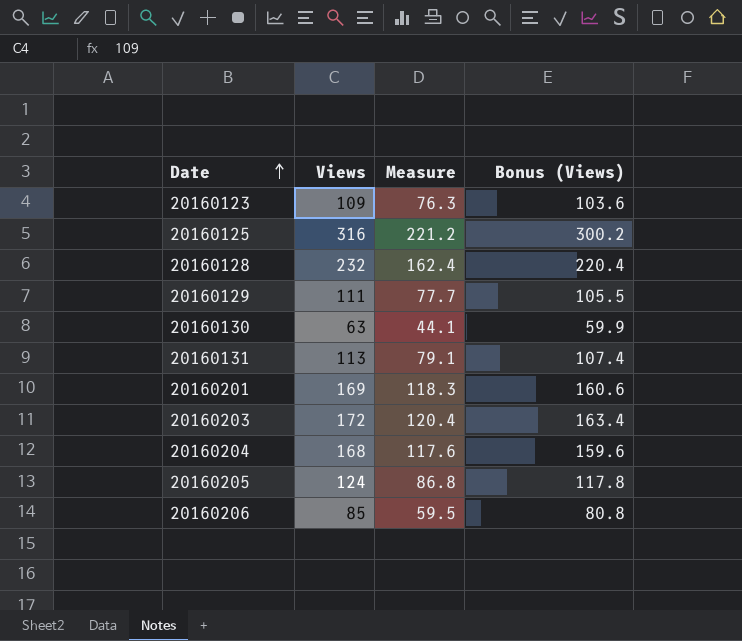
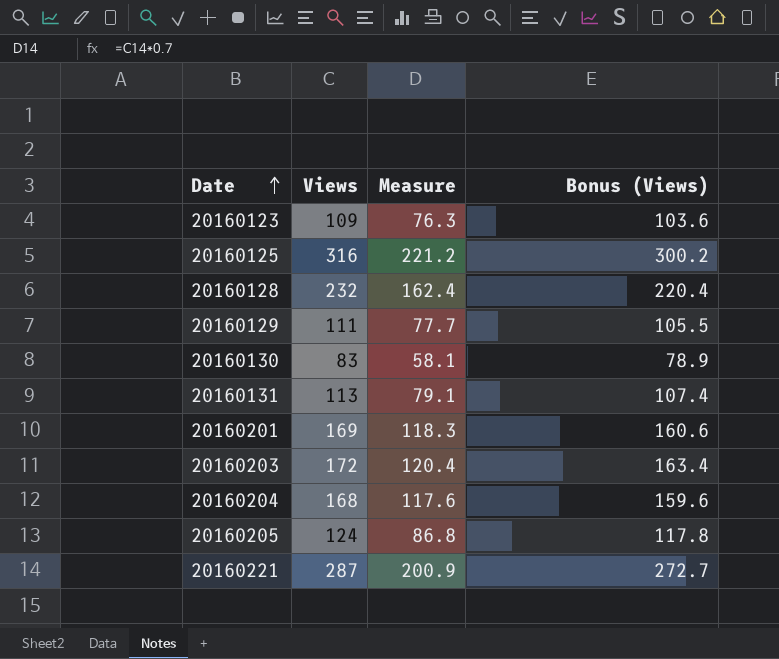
row 20160206: 85 | 59.5 | 80.8 -> none
20160130 | Views: 63 -> 83
20160130 | Measure: 44.1 -> 58.1
20160130 | Bonus (Views): 59.9 -> 78.9
row 20160221: none -> 287 | 200.9 | 272.7

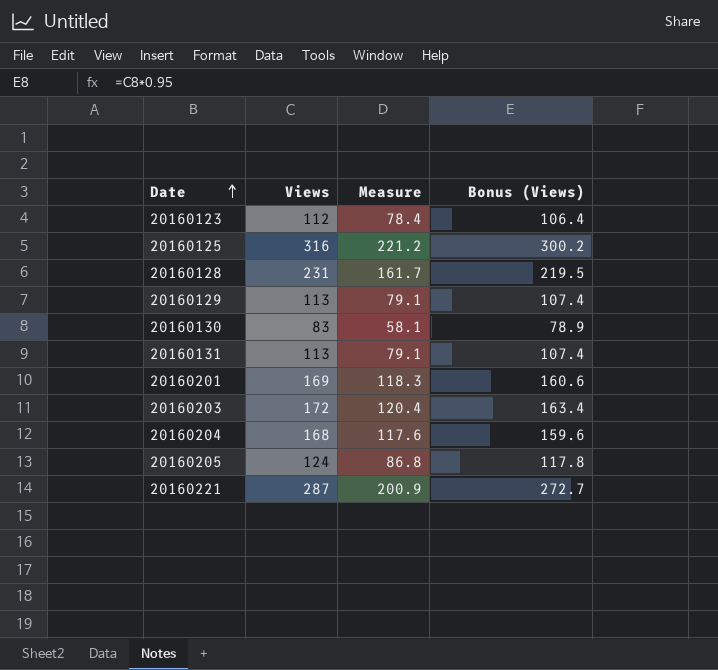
20160123 | Views: 109 -> 112
20160123 | Measure: 76.3 -> 78.4
20160123 | Bonus (Views): 103.6 -> 106.4
20160128 | Views: 232 -> 231
20160128 | Measure: 162.4 -> 161.7
20160128 | Bonus (Views): 220.4 -> 219.5
20160129 | Views: 111 -> 113
20160129 | Measure: 77.7 -> 79.1
20160129 | Bonus (Views): 105.5 -> 107.4

